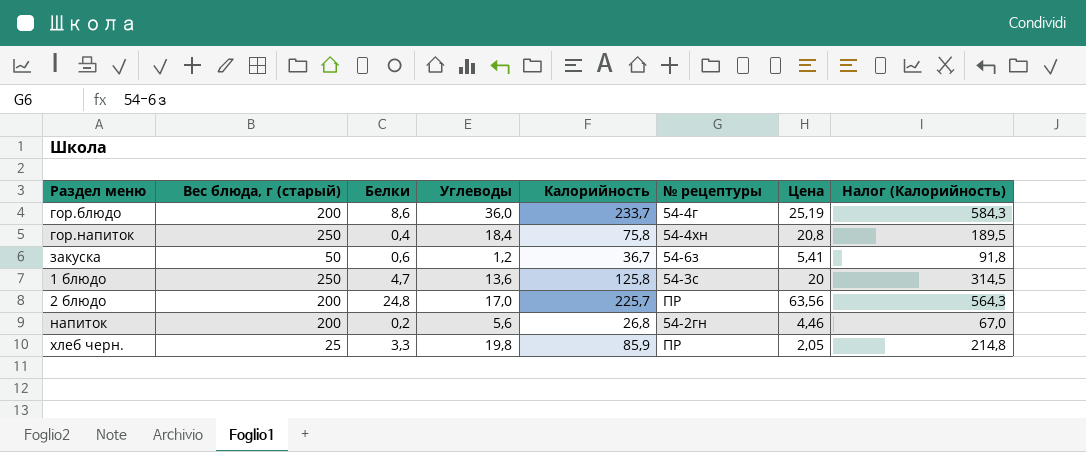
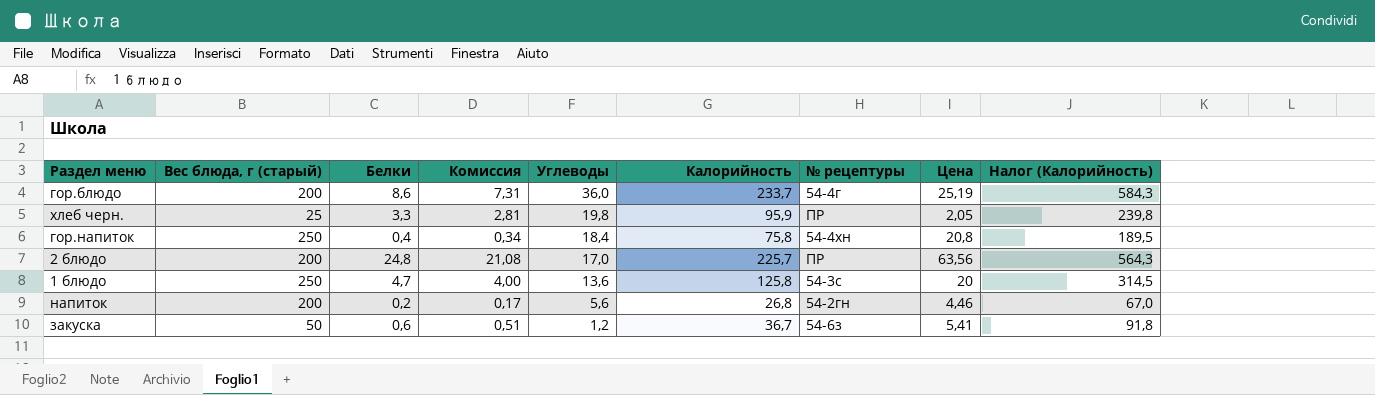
row order: none -> Углеводы descending
column Комиссия | formula: none -> [Белки] * 0,85
хлеб черн. | Калорийность: 85,9 -> 95,9
хлеб черн. | Налог (Калорийность): 214,8 -> 239,8

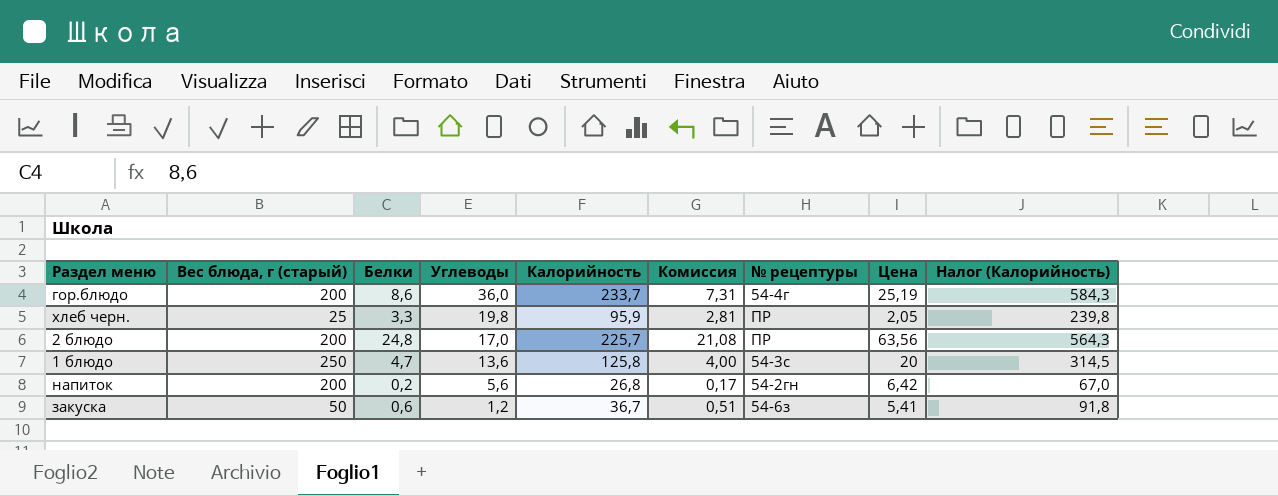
column Комиссия | position: 4 -> 6
row гор.напиток: 250 | 0,4 | 0,34 | 18,4 | 75,8 | 54-4хн | 20,8 | 189,5 -> none
напиток | Цена: 4,46 -> 6,42

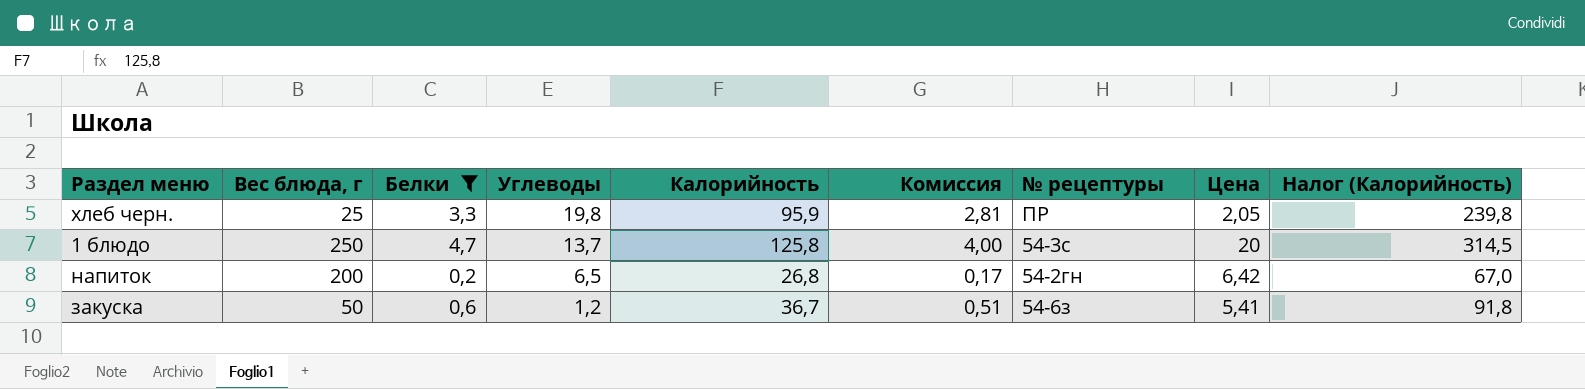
filter: none -> Белки <= 4,7
column name: Вес блюда, г (старый) -> Вес блюда, г
1 блюдо | Углеводы: 13,6 -> 13,7
напиток | Углеводы: 5,6 -> 6,5

